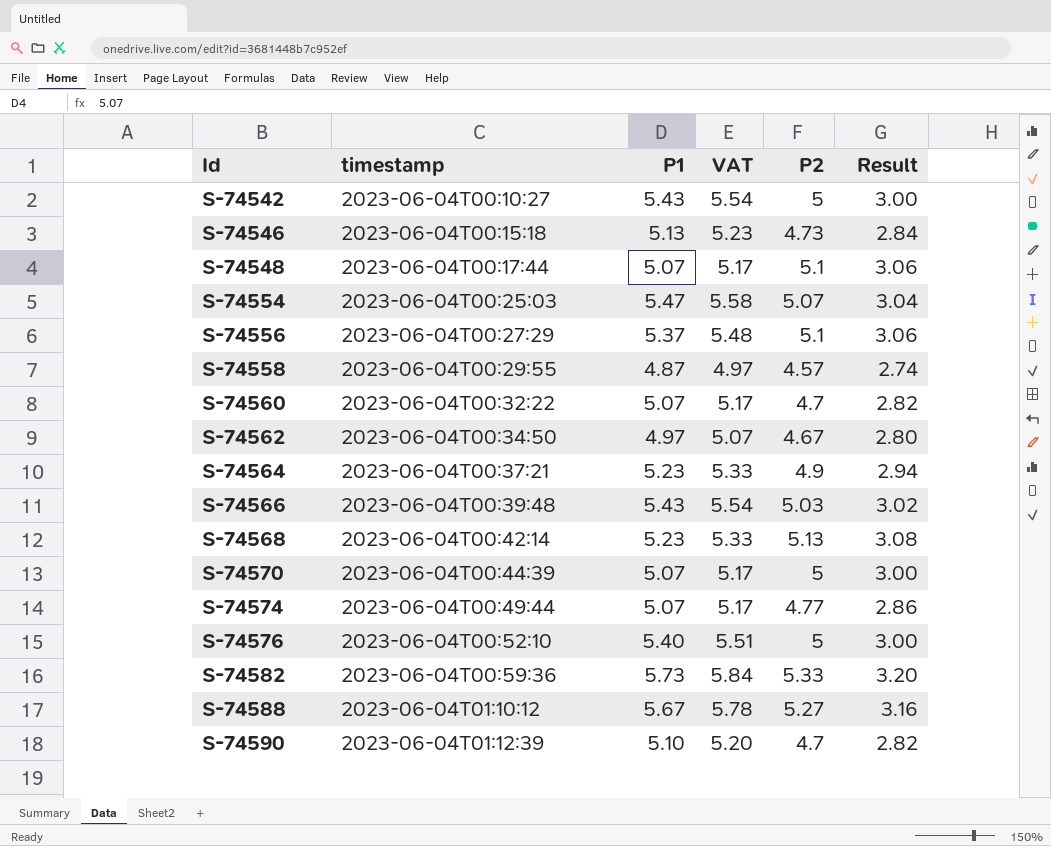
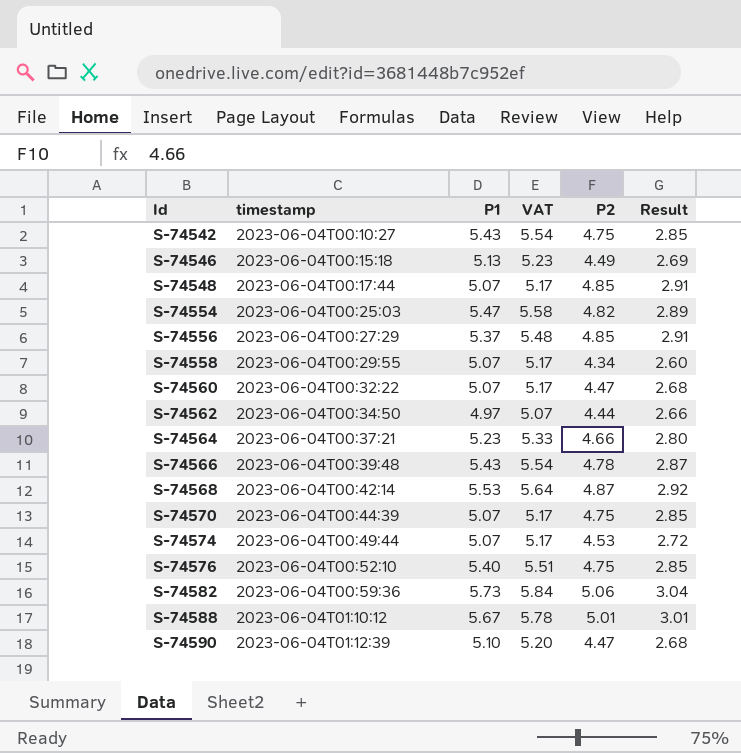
S-74542 | P2: 5 -> 4.75
S-74542 | Result: 3.00 -> 2.85
S-74546 | P2: 4.73 -> 4.49
S-74546 | Result: 2.84 -> 2.69
S-74548 | P2: 5.1 -> 4.85
S-74548 | Result: 3.06 -> 2.91
S-74554 | P2: 5.07 -> 4.82
S-74554 | Result: 3.04 -> 2.89
S-74556 | P2: 5.1 -> 4.85
S-74556 | Result: 3.06 -> 2.91
S-74558 | P1: 4.87 -> 5.07
S-74558 | VAT: 4.97 -> 5.17
S-74558 | P2: 4.57 -> 4.34
S-74558 | Result: 2.74 -> 2.60
S-74560 | P2: 4.7 -> 4.47
S-74560 | Result: 2.82 -> 2.68
S-74562 | P2: 4.67 -> 4.44
S-74562 | Result: 2.80 -> 2.66
S-74564 | P2: 4.9 -> 4.66
S-74564 | Result: 2.94 -> 2.80
S-74566 | P2: 5.03 -> 4.78
S-74566 | Result: 3.02 -> 2.87
S-74568 | P1: 5.23 -> 5.53
S-74568 | VAT: 5.33 -> 5.64
S-74568 | P2: 5.13 -> 4.87
S-74568 | Result: 3.08 -> 2.92
S-74570 | P2: 5 -> 4.75
S-74570 | Result: 3.00 -> 2.85
S-74574 | P2: 4.77 -> 4.53
S-74574 | Result: 2.86 -> 2.72
S-74576 | P2: 5 -> 4.75
S-74576 | Result: 3.00 -> 2.85
S-74582 | P2: 5.33 -> 5.06
S-74582 | Result: 3.20 -> 3.04
S-74588 | P2: 5.27 -> 5.01
S-74588 | Result: 3.16 -> 3.01
S-74590 | P2: 4.7 -> 4.47
S-74590 | Result: 2.82 -> 2.68

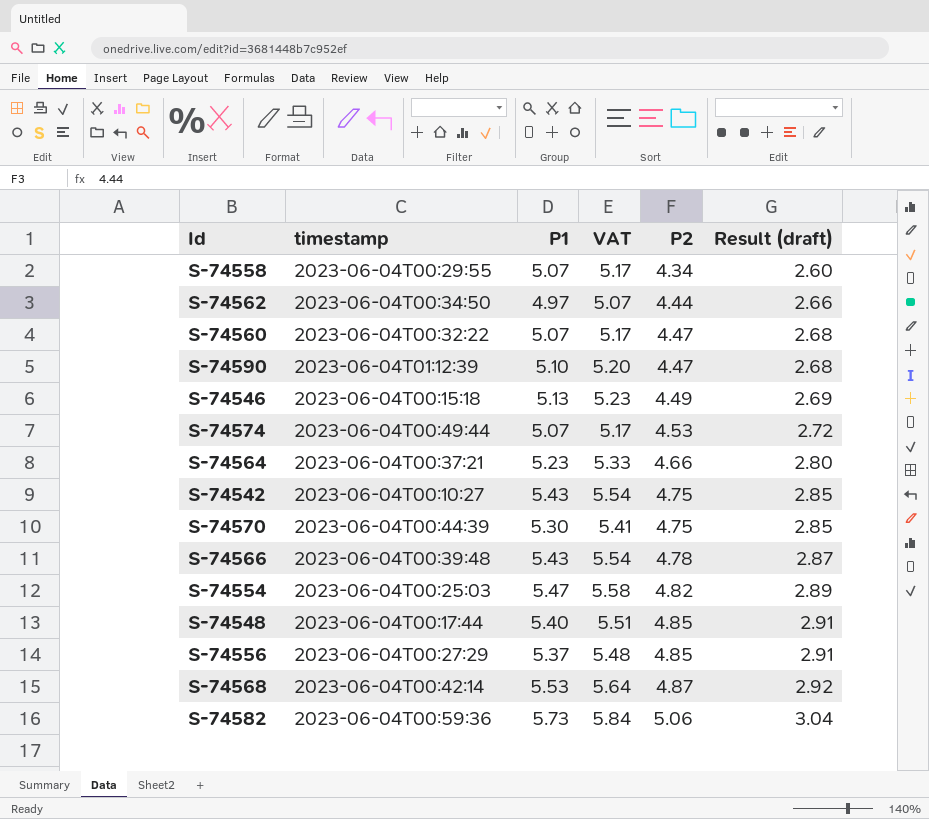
row order: Id ascending -> P2 ascending
column name: Result -> Result (draft)
row S-74576: 2023-06-04T00:52:10 | 5.40 | 5.51 | 4.75 | 2.85 -> none
row S-74588: 2023-06-04T01:10:12 | 5.67 | 5.78 | 5.01 | 3.01 -> none
S-74570 | P1: 5.07 -> 5.30
S-74570 | VAT: 5.17 -> 5.41
S-74548 | P1: 5.07 -> 5.40
S-74548 | VAT: 5.17 -> 5.51

